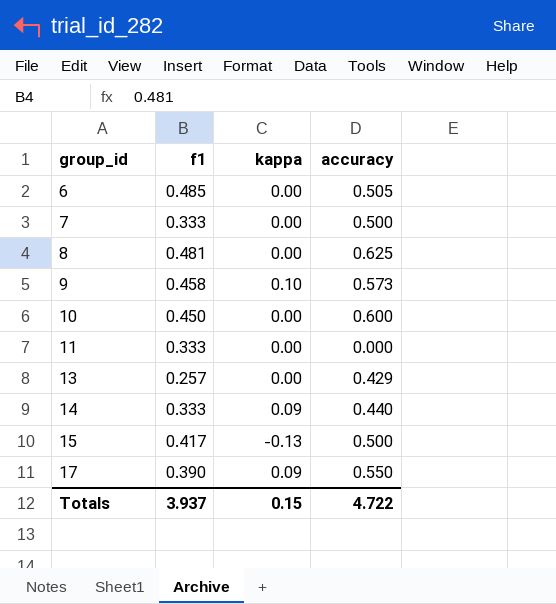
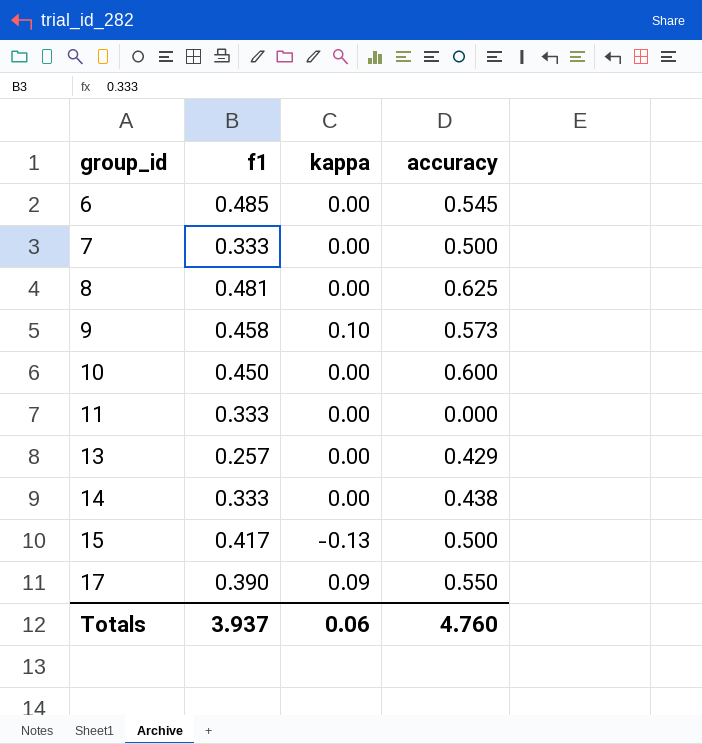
6 | accuracy: 0.505 -> 0.545
14 | kappa: 0.09 -> 0.00
14 | accuracy: 0.440 -> 0.438
Totals | kappa: 0.15 -> 0.06
Totals | accuracy: 4.722 -> 4.760

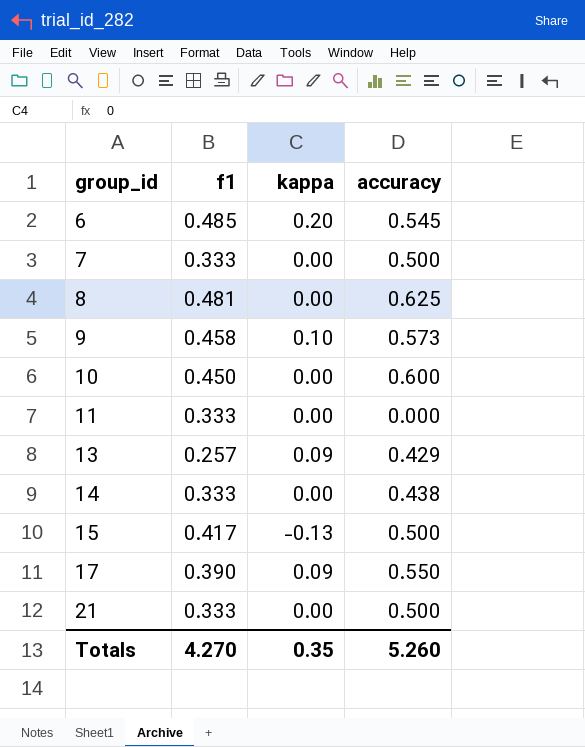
6 | kappa: 0.00 -> 0.20
13 | kappa: 0.00 -> 0.09
row 21: none -> 0.333 | 0.00 | 0.500
Totals | f1: 3.937 -> 4.270
Totals | kappa: 0.06 -> 0.35
Totals | accuracy: 4.760 -> 5.260

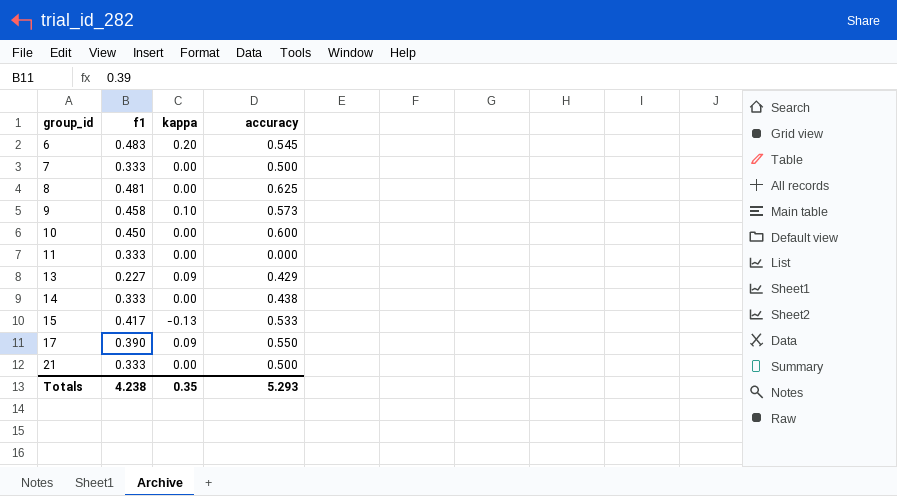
6 | f1: 0.485 -> 0.483
13 | f1: 0.257 -> 0.227
15 | accuracy: 0.500 -> 0.533
Totals | f1: 4.270 -> 4.238
Totals | accuracy: 5.260 -> 5.293

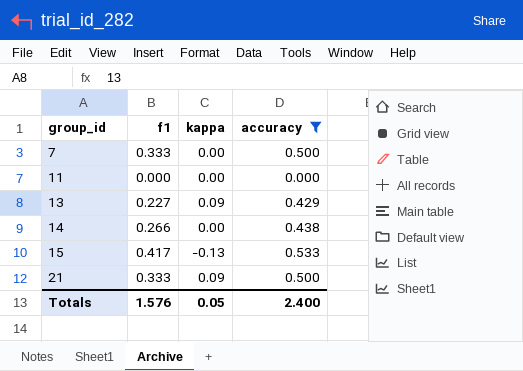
filter: none -> accuracy <= 0.533
11 | f1: 0.333 -> 0.000
14 | f1: 0.333 -> 0.266
21 | kappa: 0.00 -> 0.09
Totals | f1: 4.238 -> 1.576
Totals | kappa: 0.35 -> 0.05
Totals | accuracy: 5.293 -> 2.400

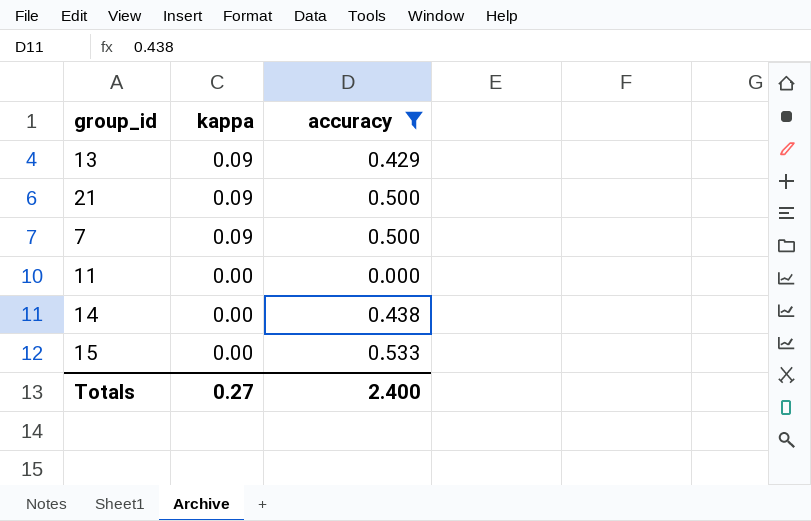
row order: group_id ascending -> kappa descending
column f1 | position: 2 -> none
7 | kappa: 0.00 -> 0.09
15 | kappa: -0.13 -> 0.00
Totals | kappa: 0.05 -> 0.27

